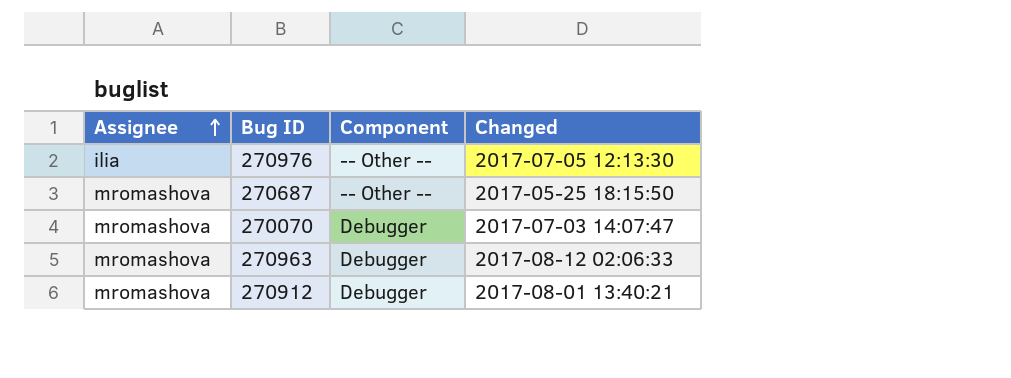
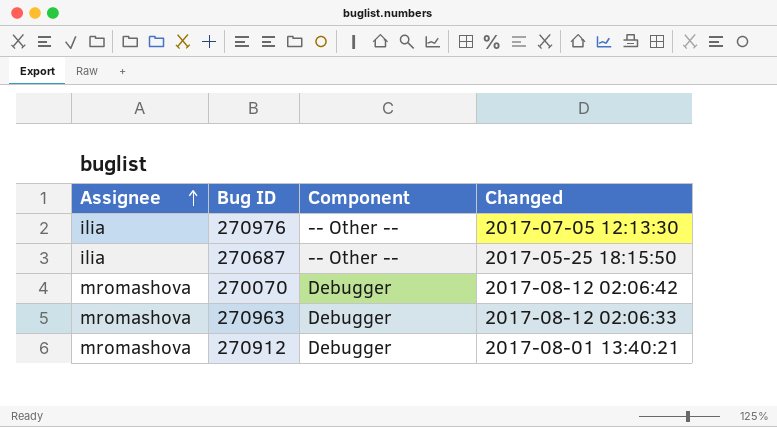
270687 | Assignee: mromashova -> ilia
270070 | Changed: 2017-07-03 14:07:47 -> 2017-08-12 02:06:42

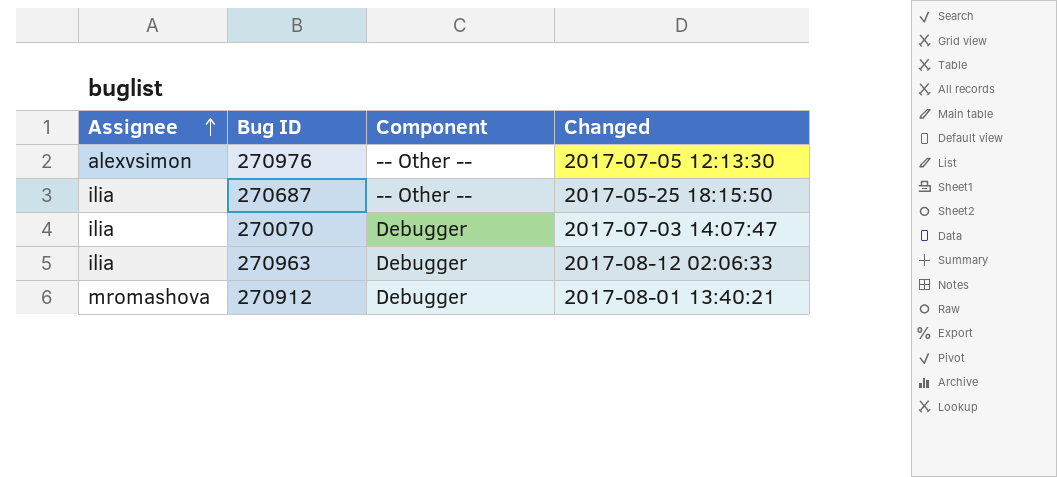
270976 | Assignee: ilia -> alexvsimon
270070 | Assignee: mromashova -> ilia
270070 | Changed: 2017-08-12 02:06:42 -> 2017-07-03 14:07:47
270963 | Assignee: mromashova -> ilia

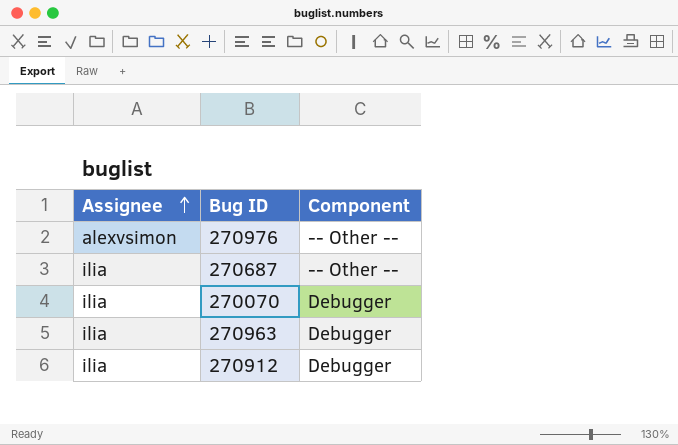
column Changed | position: 4 -> none
270912 | Assignee: mromashova -> ilia

